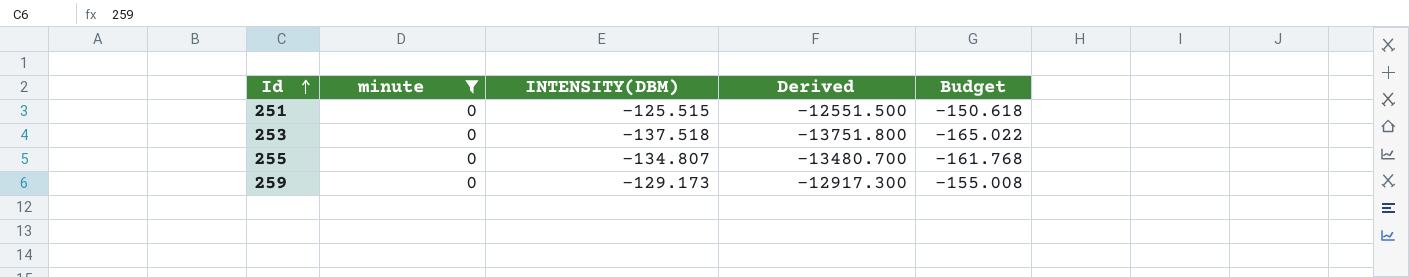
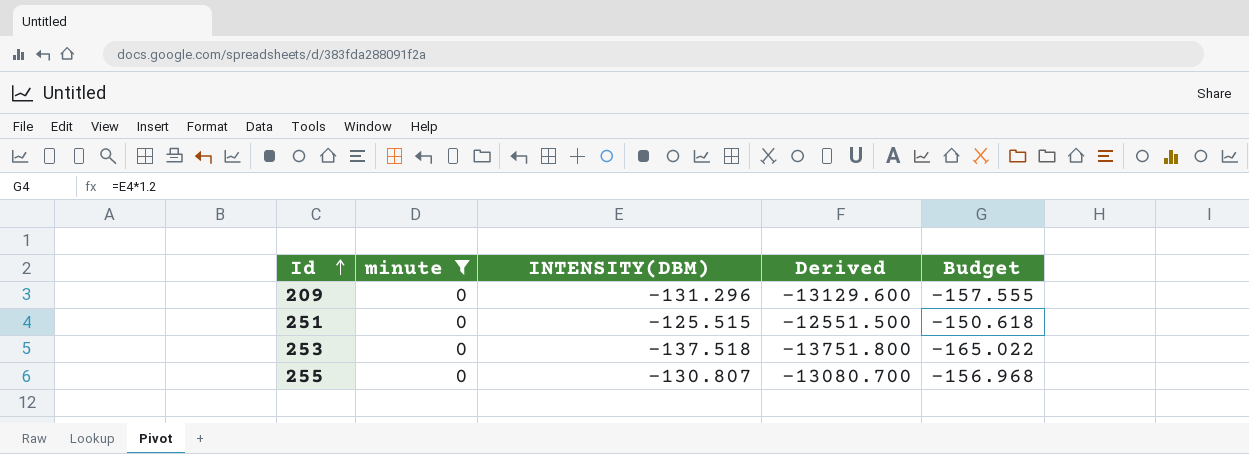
row 259: 0 | -129.173 | -12917.300 | -155.008 -> none
row 209: none -> 0 | -131.296 | -13129.600 | -157.555
255 | INTENSITY(DBM): -134.807 -> -130.807
255 | Derived: -13480.700 -> -13080.700
255 | Budget: -161.768 -> -156.968

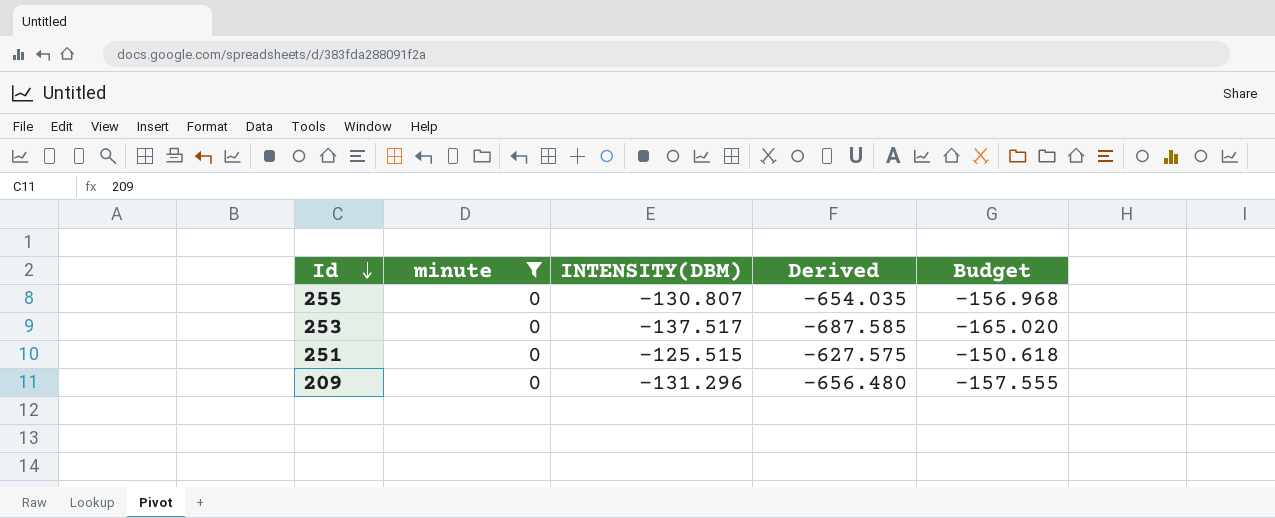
row order: Id ascending -> Id descending
column Derived | formula: [INTENSITY(DBM)] * 100 -> [INTENSITY(DBM)] * 5
253 | INTENSITY(DBM): -137.518 -> -137.517
253 | Budget: -165.022 -> -165.020

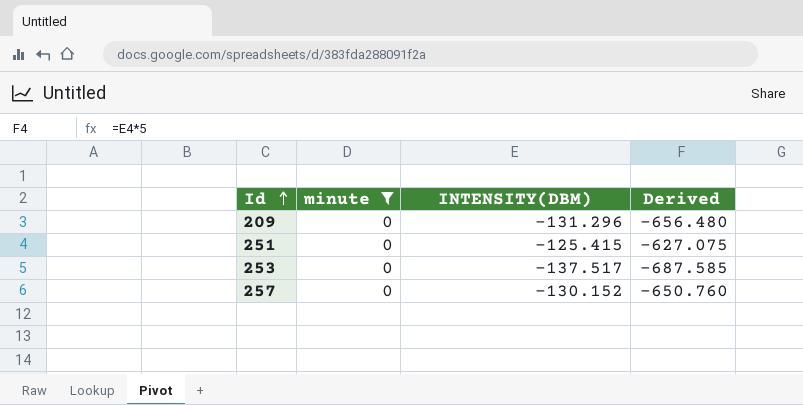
row order: Id descending -> Id ascending
column Budget | formula: [INTENSITY(DBM)] * 1.2 -> none
row 255: 0 | -130.807 | -654.035 | -156.968 -> none
251 | INTENSITY(DBM): -125.515 -> -125.415
251 | Derived: -627.575 -> -627.075
row 257: none -> 0 | -130.152 | -650.760

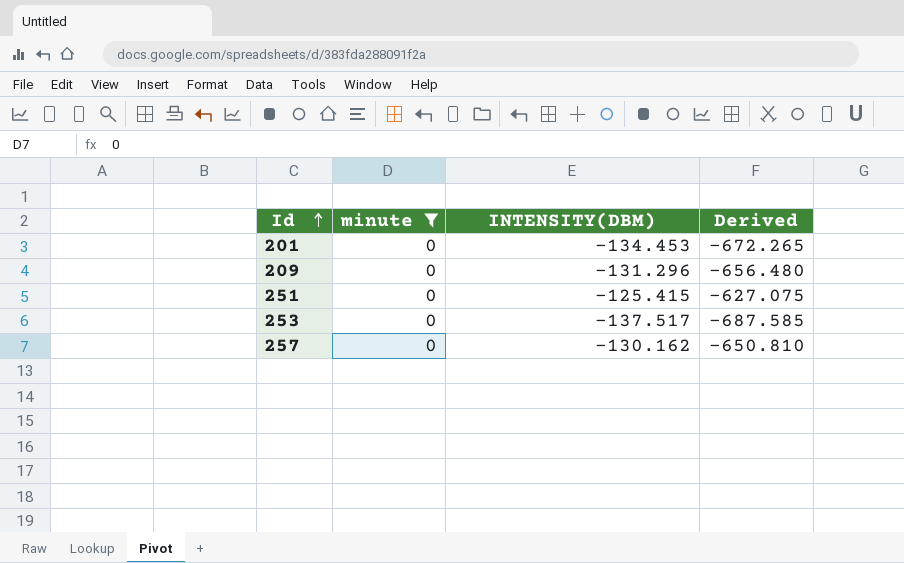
row 201: none -> 0 | -134.453 | -672.265
257 | INTENSITY(DBM): -130.152 -> -130.162
257 | Derived: -650.760 -> -650.810

